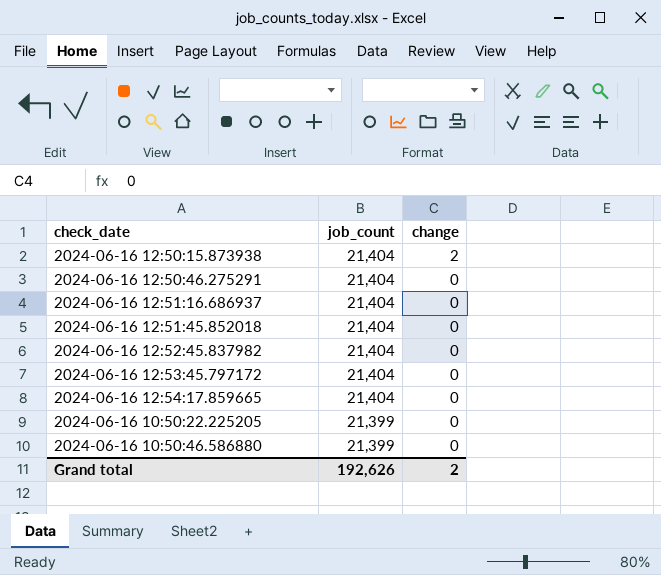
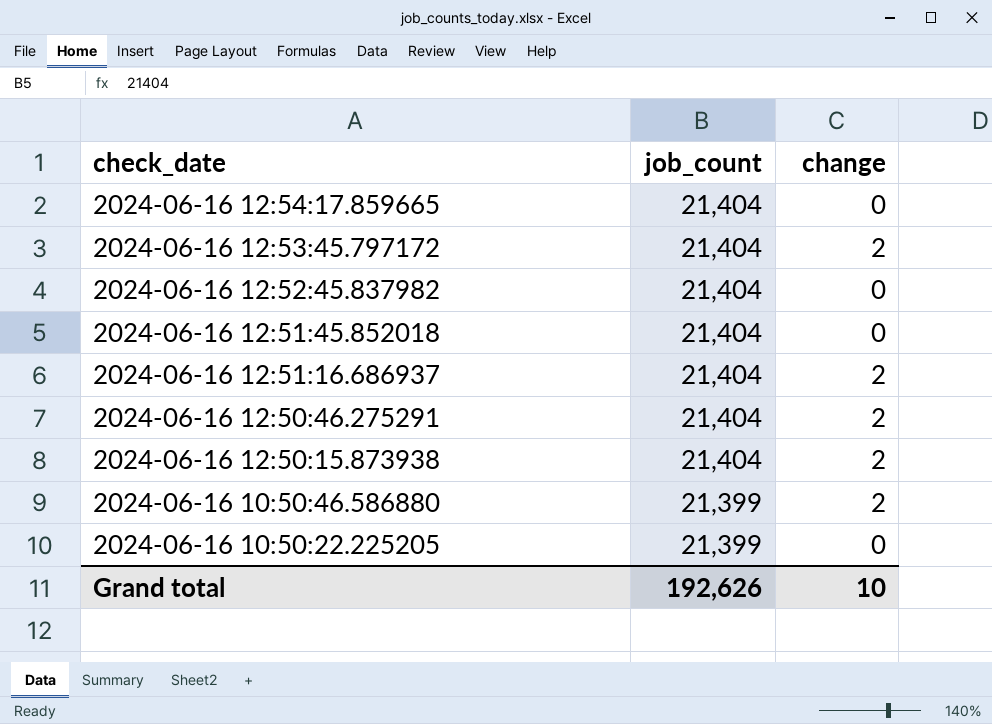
row order: job_count descending -> check_date descending
2024-06-16 12:53:45.797172 | change: 0 -> 2
2024-06-16 12:51:16.686937 | change: 0 -> 2
2024-06-16 12:50:46.275291 | change: 0 -> 2
2024-06-16 10:50:46.586880 | change: 0 -> 2
Grand total | change: 2 -> 10

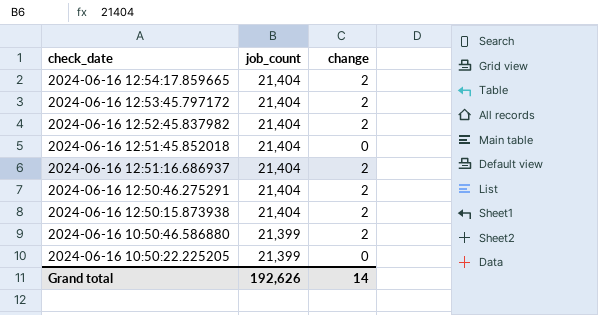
2024-06-16 12:54:17.859665 | change: 0 -> 2
2024-06-16 12:52:45.837982 | change: 0 -> 2
Grand total | change: 10 -> 14

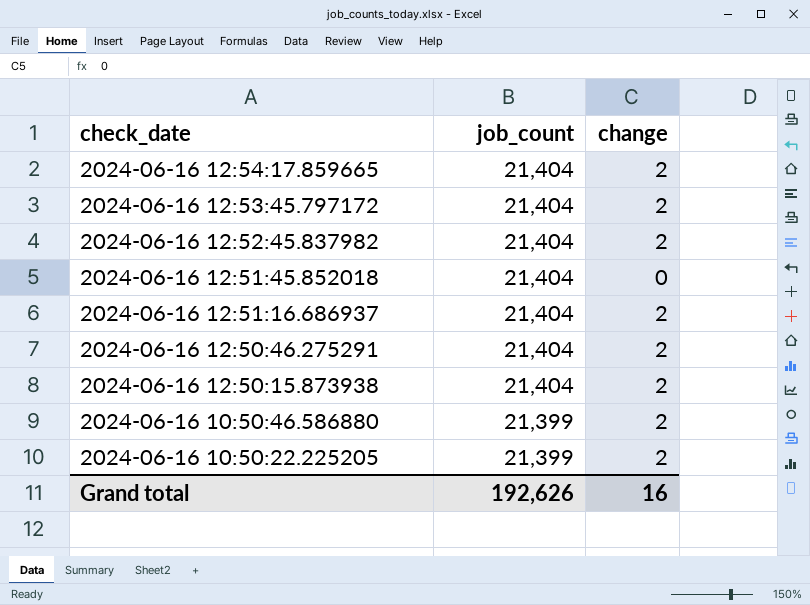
2024-06-16 10:50:22.225205 | change: 0 -> 2
Grand total | change: 14 -> 16

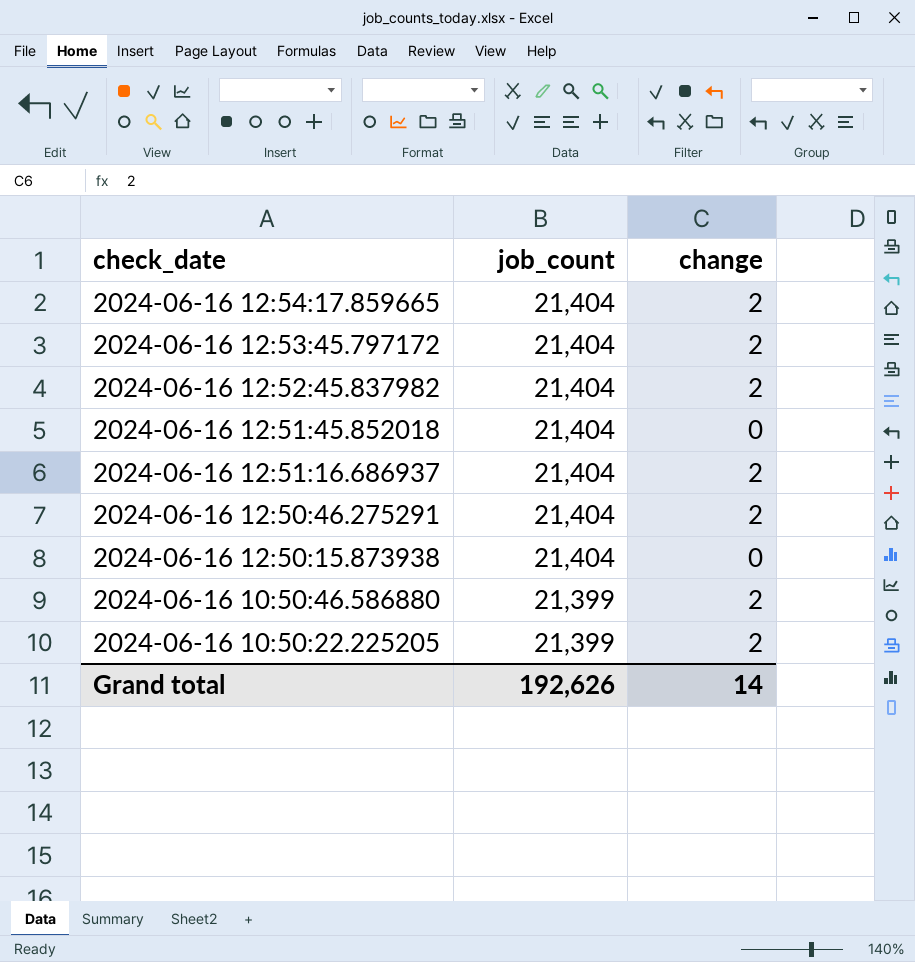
2024-06-16 12:50:15.873938 | change: 2 -> 0
Grand total | change: 16 -> 14

